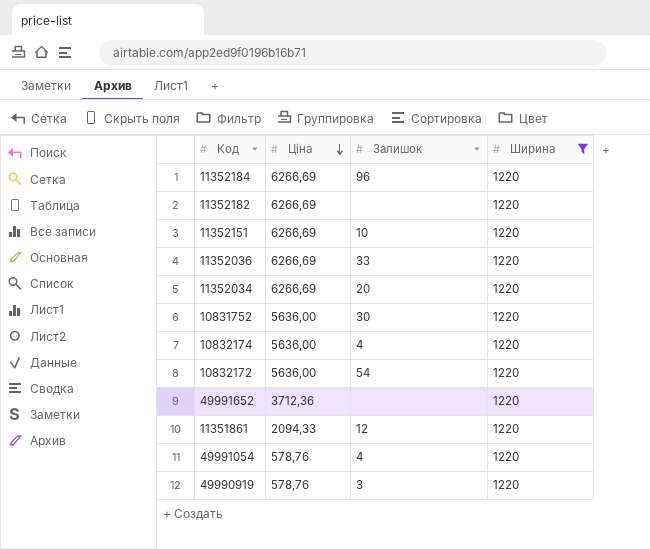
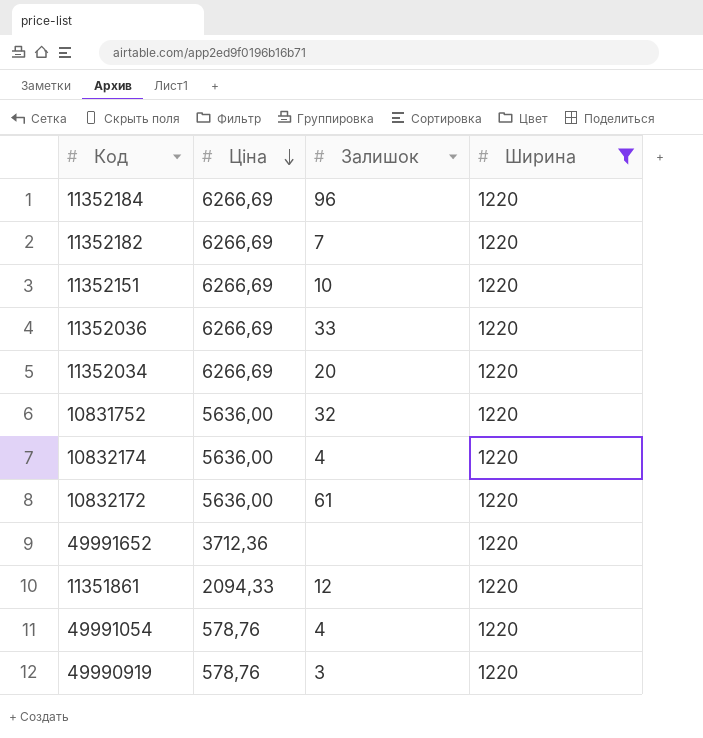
11352182 | Залишок: none -> 7
10831752 | Залишок: 30 -> 32
10832172 | Залишок: 54 -> 61

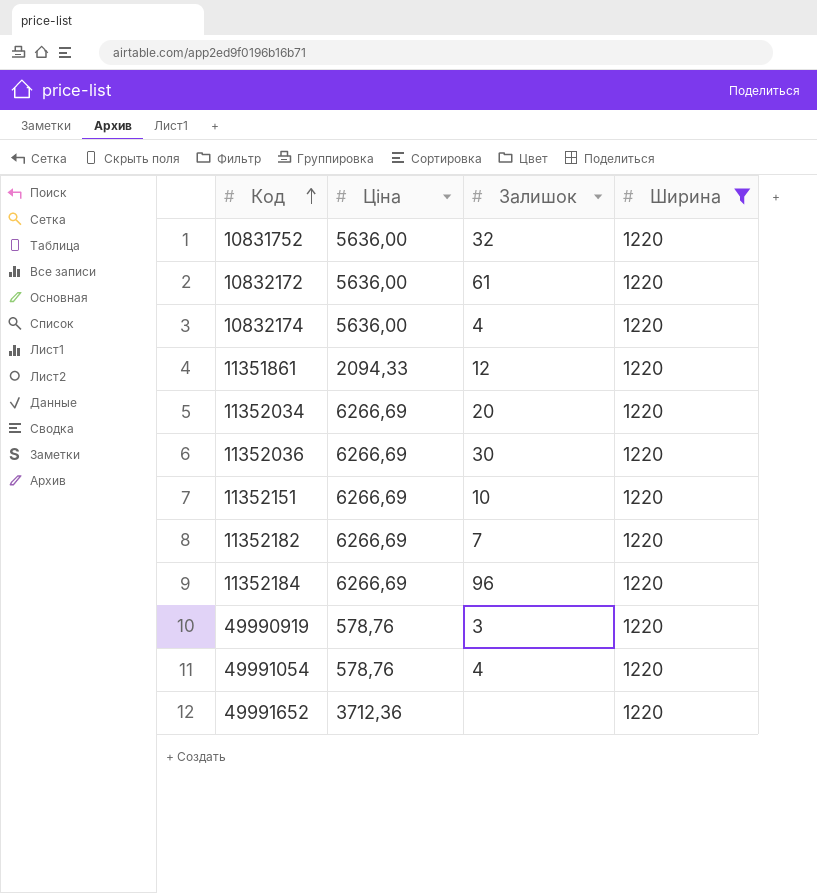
row order: Ціна descending -> Код ascending
11352036 | Залишок: 33 -> 30

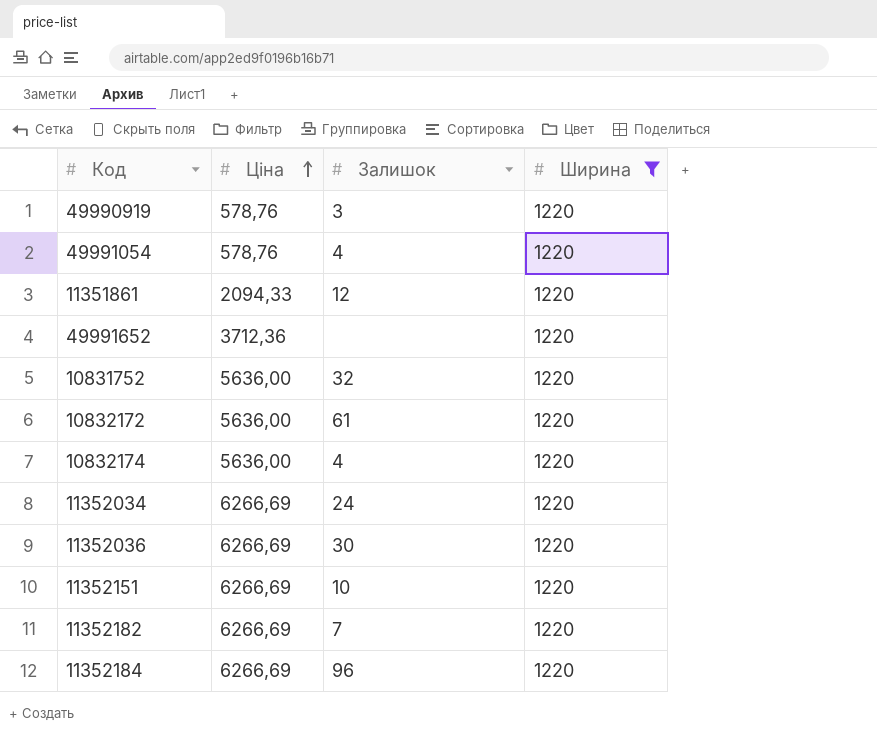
row order: Код ascending -> Ціна ascending
11352034 | Залишок: 20 -> 24

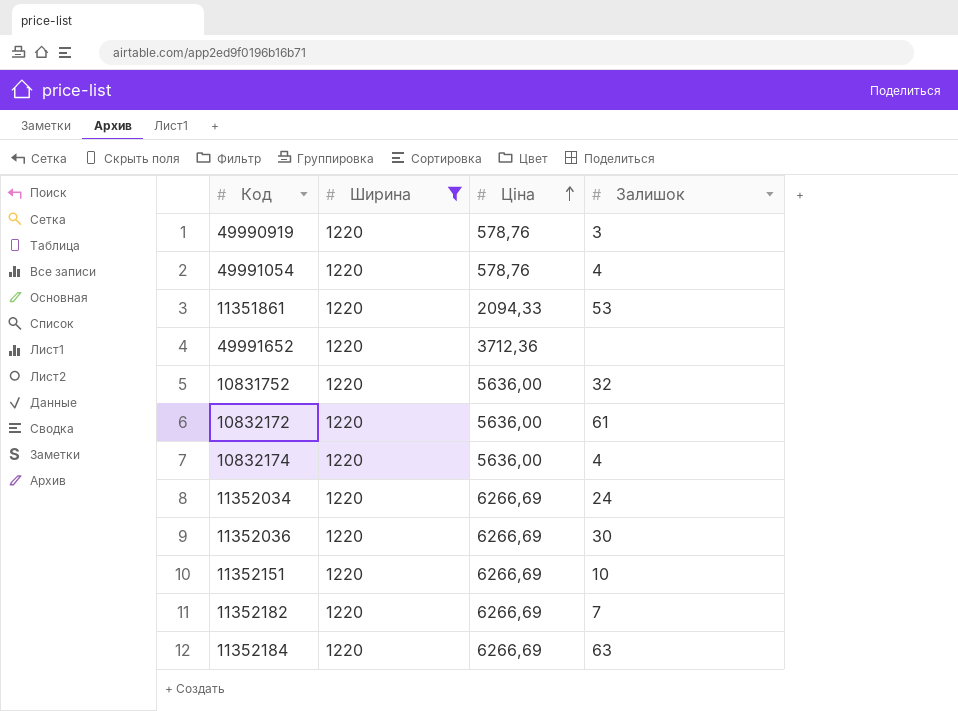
column Ширина | position: 4 -> 2
11351861 | Залишок: 12 -> 53
11352184 | Залишок: 96 -> 63

